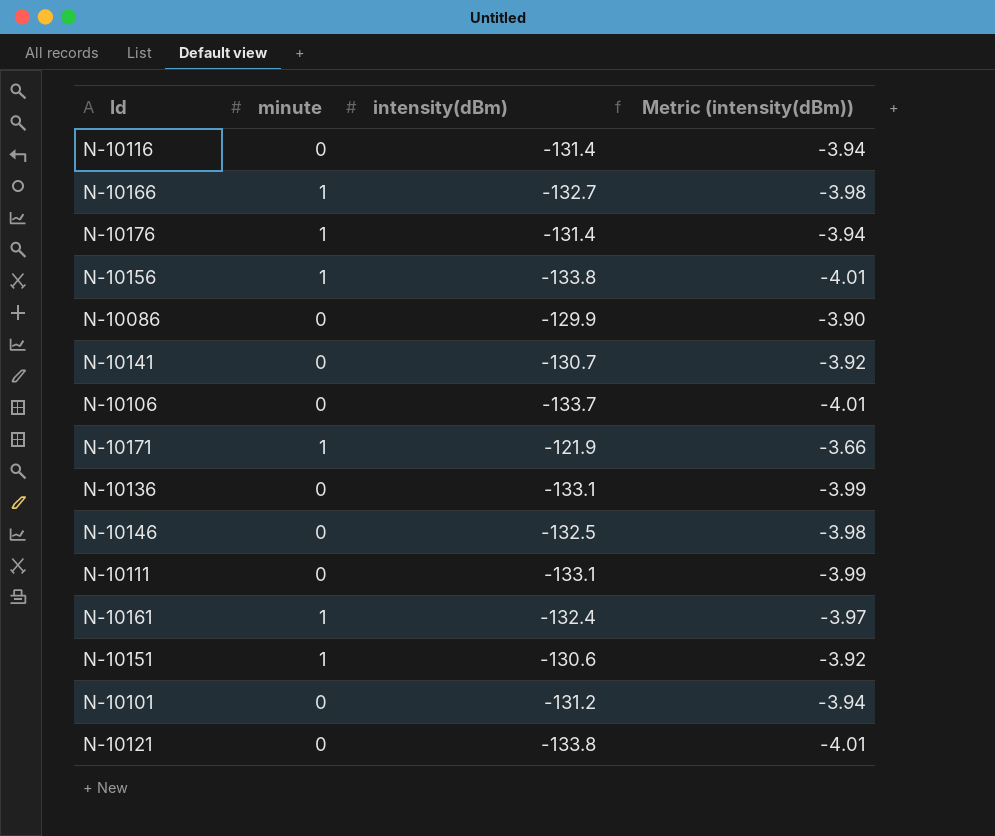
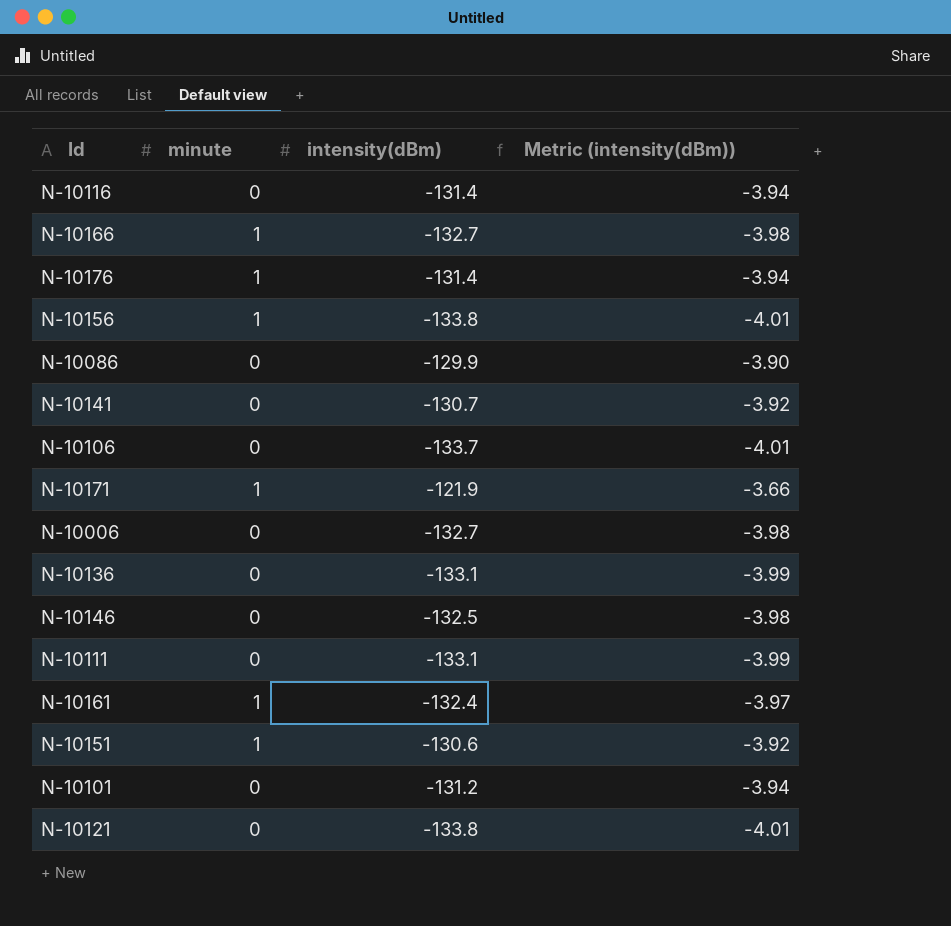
row N-10006: none -> 0 | -132.7 | -3.98

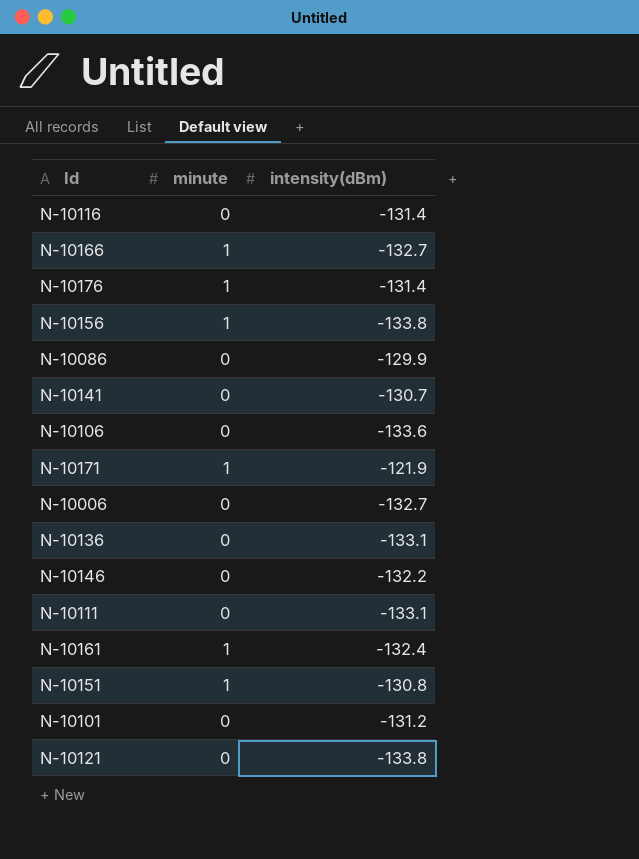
column Metric (intensity(dBm)) | formula: [intensity(dBm)] * 0.03 -> none
N-10106 | intensity(dBm): -133.7 -> -133.6
N-10146 | intensity(dBm): -132.5 -> -132.2
N-10151 | intensity(dBm): -130.6 -> -130.8

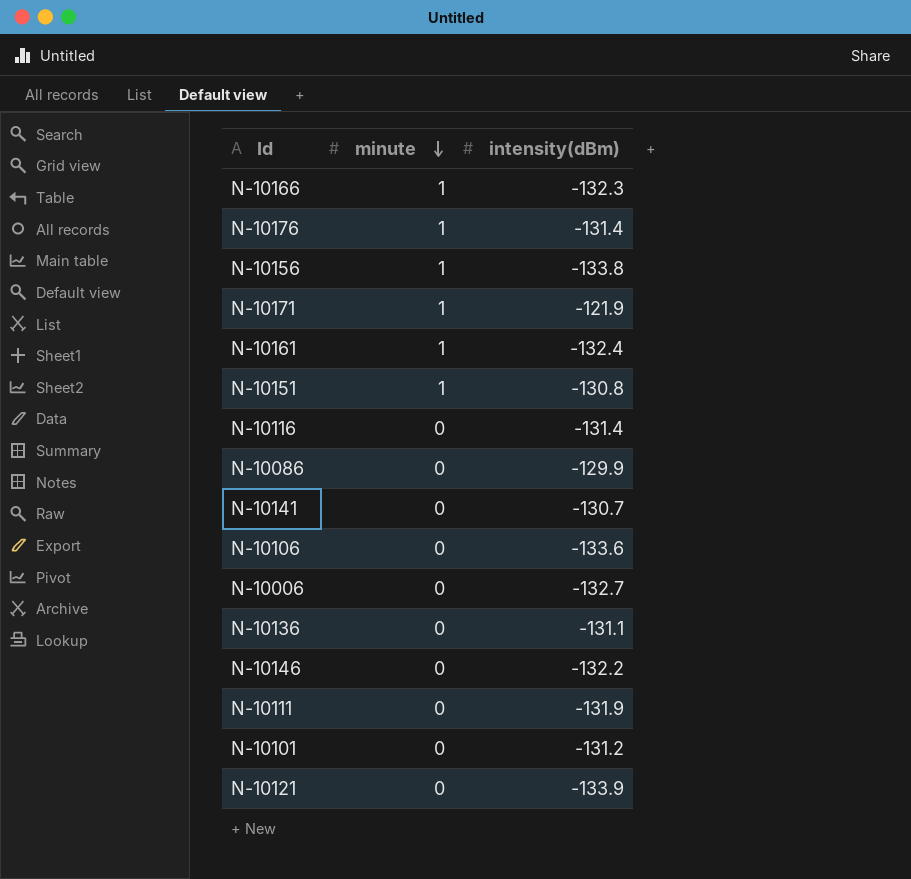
row order: none -> minute descending
N-10166 | intensity(dBm): -132.7 -> -132.3
N-10136 | intensity(dBm): -133.1 -> -131.1
N-10111 | intensity(dBm): -133.1 -> -131.9
N-10121 | intensity(dBm): -133.8 -> -133.9

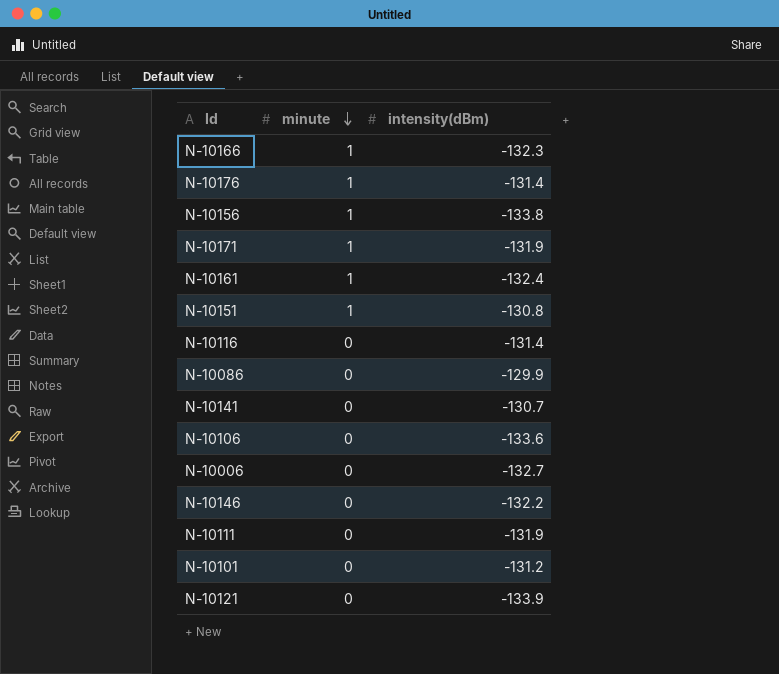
row N-10136: 0 | -131.1 -> none
N-10171 | intensity(dBm): -121.9 -> -131.9

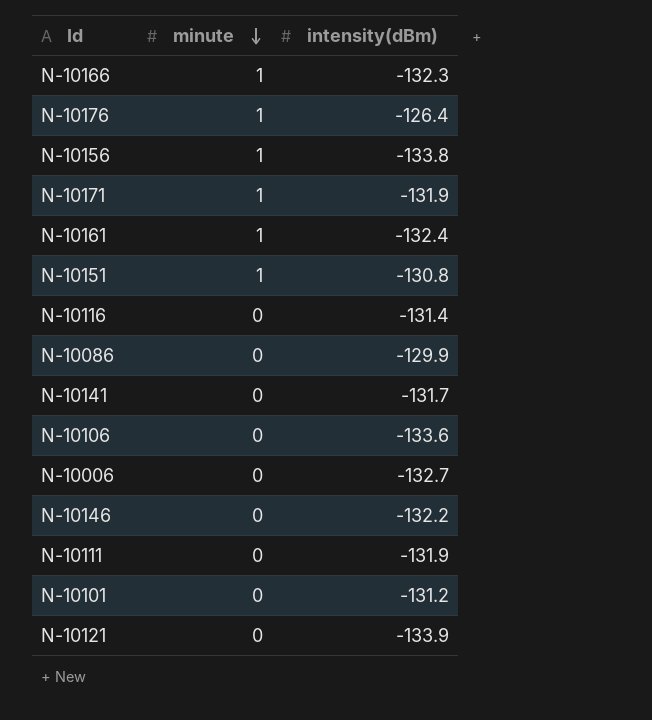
N-10176 | intensity(dBm): -131.4 -> -126.4
N-10141 | intensity(dBm): -130.7 -> -131.7

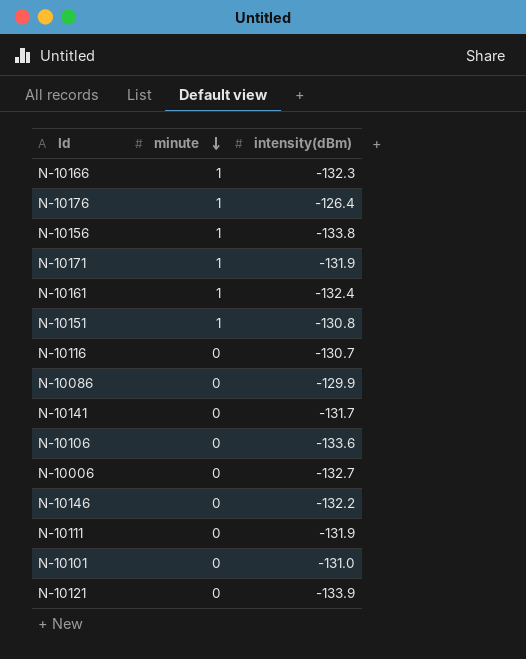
N-10116 | intensity(dBm): -131.4 -> -130.7
N-10101 | intensity(dBm): -131.2 -> -131.0

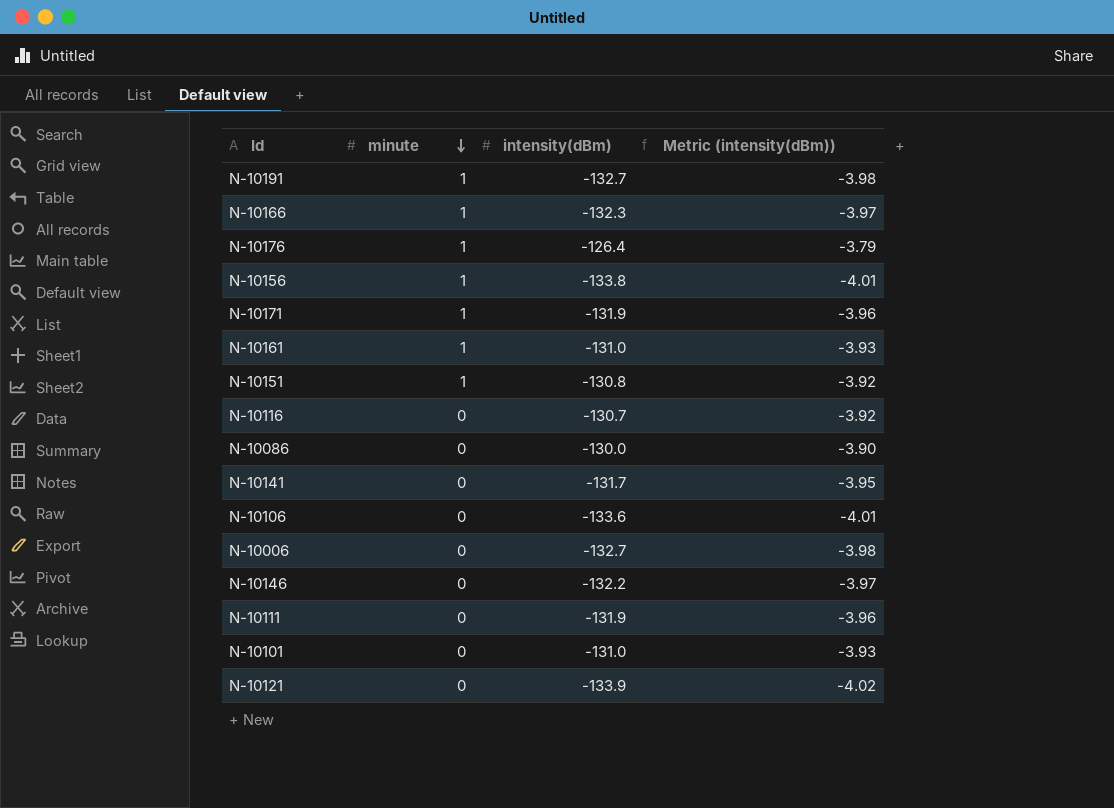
column Metric (intensity(dBm)) | formula: none -> [intensity(dBm)] * 0.03
row N-10191: none -> 1 | -132.7 | -3.98
N-10161 | intensity(dBm): -132.4 -> -131.0
N-10086 | intensity(dBm): -129.9 -> -130.0

